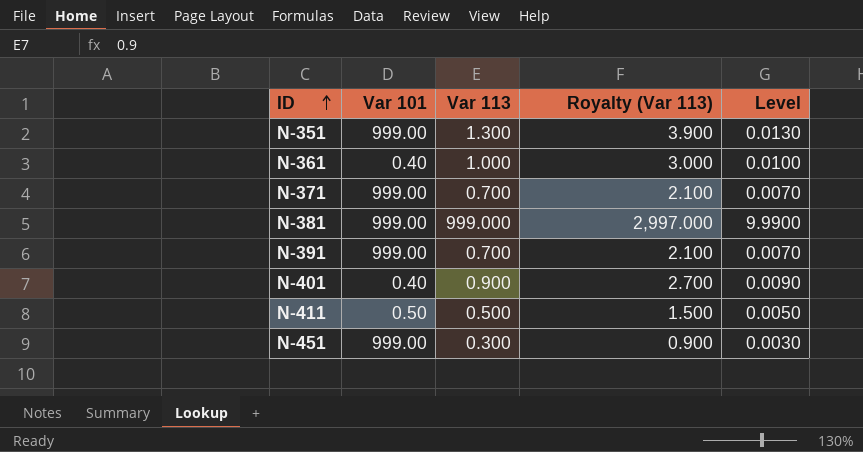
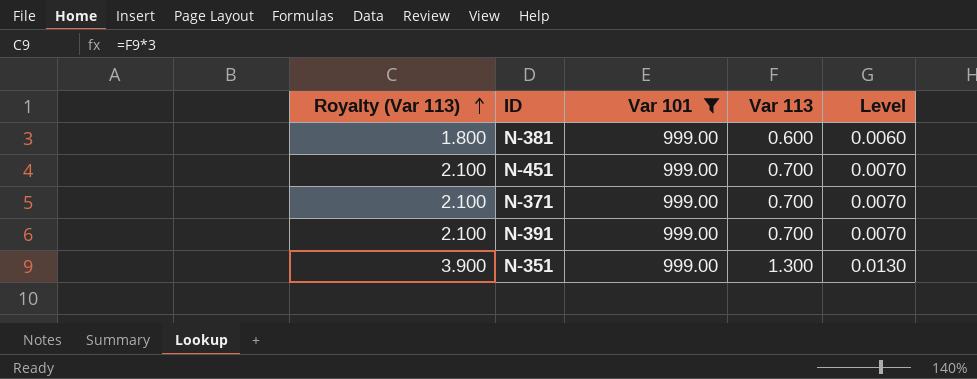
filter: none -> Var 101 = 999.00
row order: ID ascending -> Royalty (Var 113) ascending
column Royalty (Var 113) | position: 4 -> 1
N-381 | Royalty (Var 113): 2,997.000 -> 1.800
N-381 | Var 113: 999.000 -> 0.600
N-381 | Level: 9.9900 -> 0.0060
N-451 | Royalty (Var 113): 0.900 -> 2.100
N-451 | Var 113: 0.300 -> 0.700
N-451 | Level: 0.0030 -> 0.0070

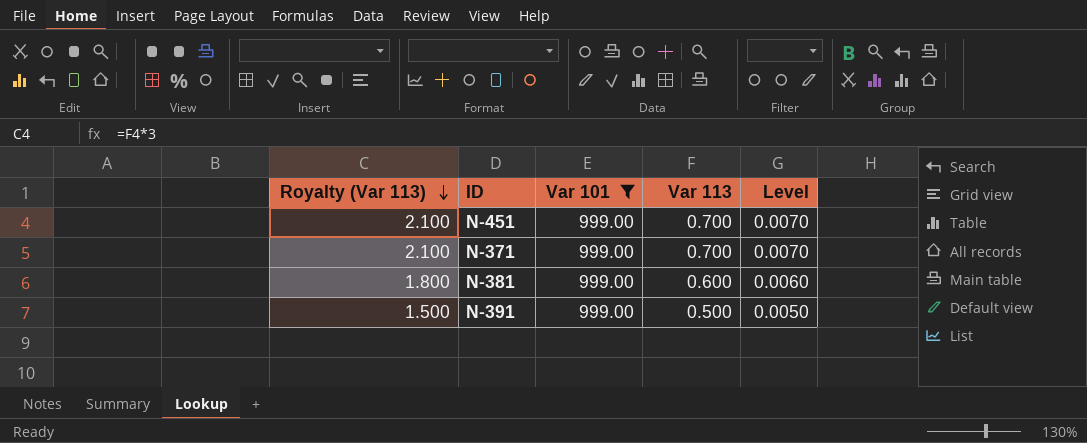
row order: Royalty (Var 113) ascending -> Royalty (Var 113) descending
row N-351: 3.900 | 999.00 | 1.300 | 0.0130 -> none
N-391 | Royalty (Var 113): 2.100 -> 1.500
N-391 | Var 113: 0.700 -> 0.500
N-391 | Level: 0.0070 -> 0.0050

